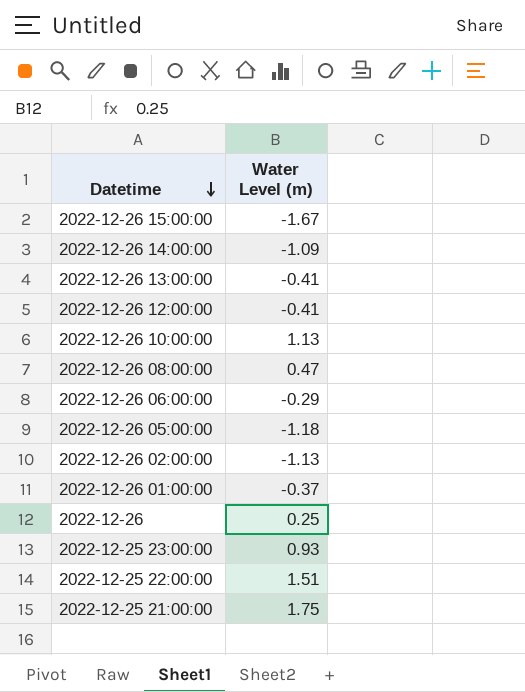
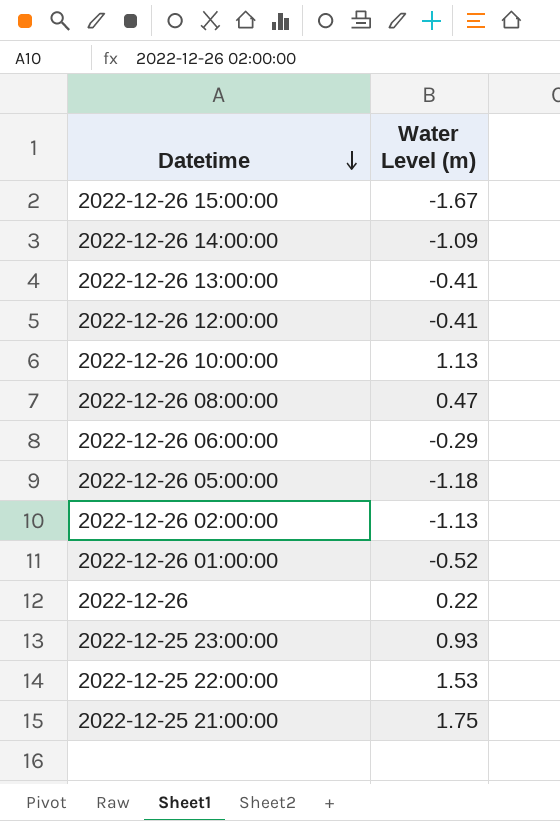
2022-12-26 01:00:00 | Water Level (m): -0.37 -> -0.52
2022-12-26 | Water Level (m): 0.25 -> 0.22
2022-12-25 22:00:00 | Water Level (m): 1.51 -> 1.53

